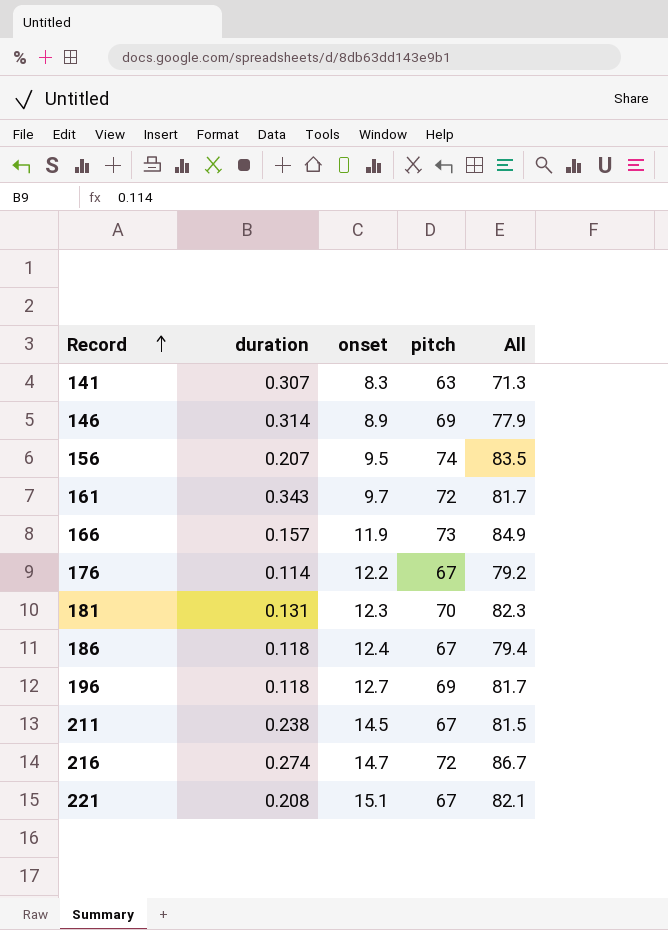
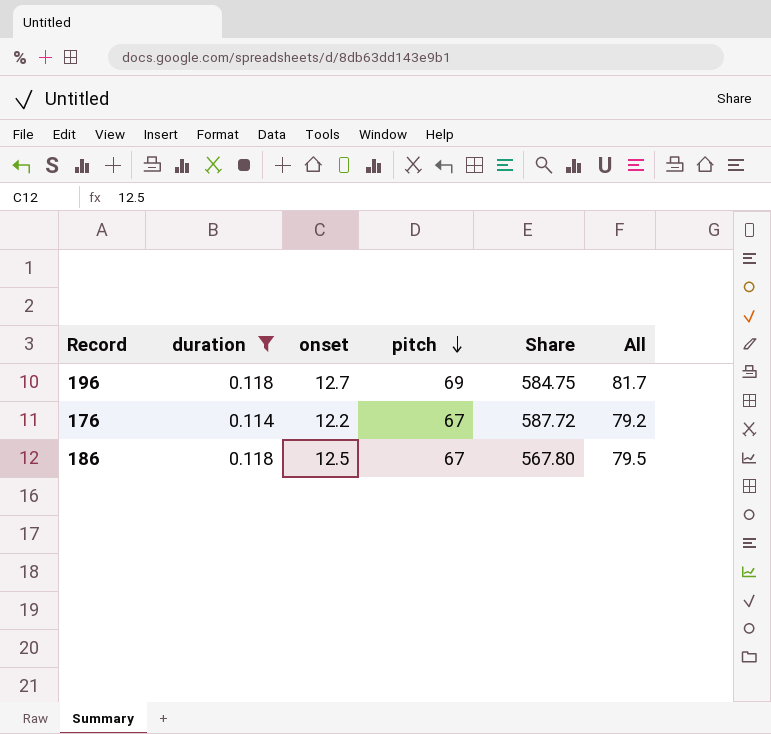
filter: none -> duration <= 0.118
row order: Record ascending -> pitch descending
column Share | formula: none -> [pitch] / [duration]
186 | onset: 12.4 -> 12.5
186 | All: 79.4 -> 79.5

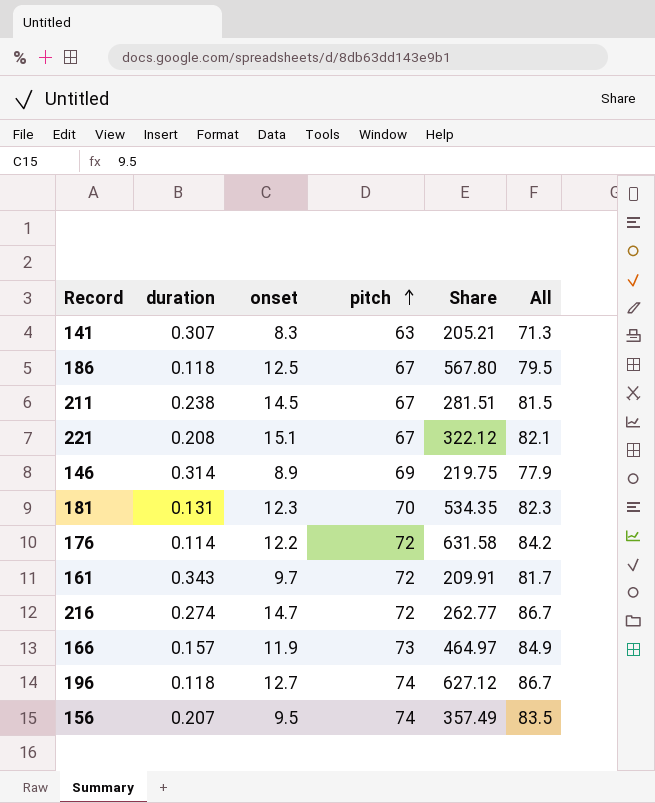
filter: duration <= 0.118 -> none
row order: pitch descending -> pitch ascending
176 | pitch: 67 -> 72
176 | Share: 587.72 -> 631.58
176 | All: 79.2 -> 84.2
196 | pitch: 69 -> 74
196 | Share: 584.75 -> 627.12
196 | All: 81.7 -> 86.7

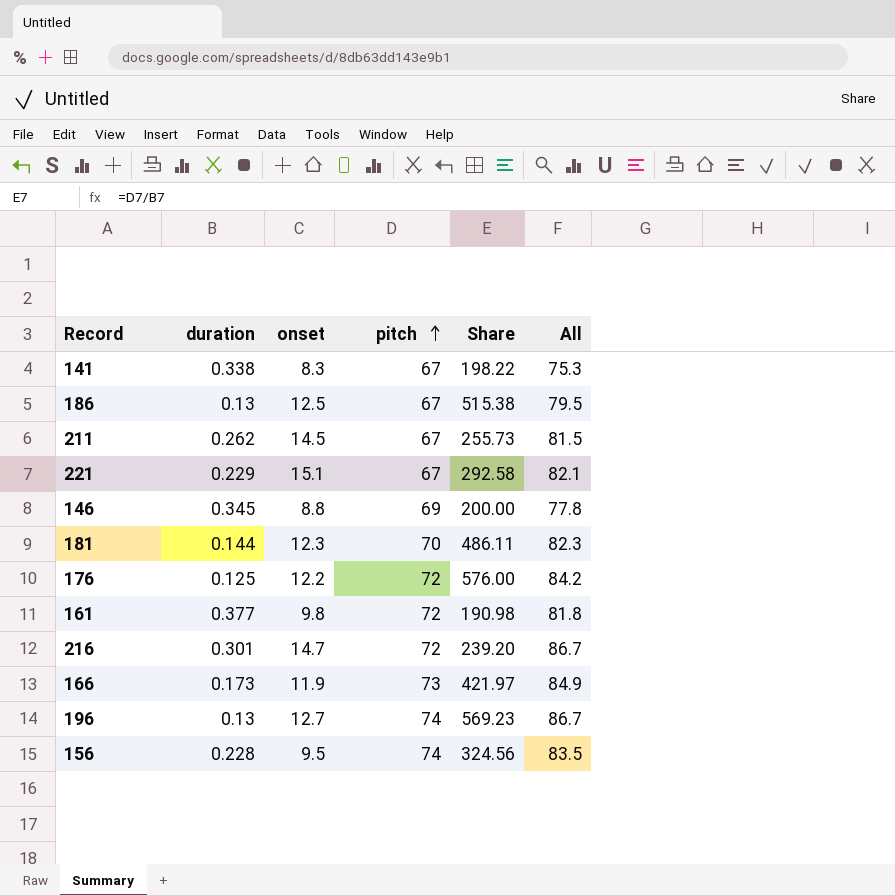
141 | duration: 0.307 -> 0.338
141 | pitch: 63 -> 67
141 | Share: 205.21 -> 198.22
141 | All: 71.3 -> 75.3
186 | duration: 0.118 -> 0.13
186 | Share: 567.80 -> 515.38
211 | duration: 0.238 -> 0.262
211 | Share: 281.51 -> 255.73
221 | duration: 0.208 -> 0.229
221 | Share: 322.12 -> 292.58
146 | duration: 0.314 -> 0.345
146 | onset: 8.9 -> 8.8
146 | Share: 219.75 -> 200.00
146 | All: 77.9 -> 77.8
181 | duration: 0.131 -> 0.144
181 | Share: 534.35 -> 486.11
176 | duration: 0.114 -> 0.125
176 | Share: 631.58 -> 576.00
161 | duration: 0.343 -> 0.377
161 | onset: 9.7 -> 9.8
161 | Share: 209.91 -> 190.98
161 | All: 81.7 -> 81.8
216 | duration: 0.274 -> 0.301
216 | Share: 262.77 -> 239.20
166 | duration: 0.157 -> 0.173
166 | Share: 464.97 -> 421.97
196 | duration: 0.118 -> 0.13
196 | Share: 627.12 -> 569.23
156 | duration: 0.207 -> 0.228
156 | Share: 357.49 -> 324.56

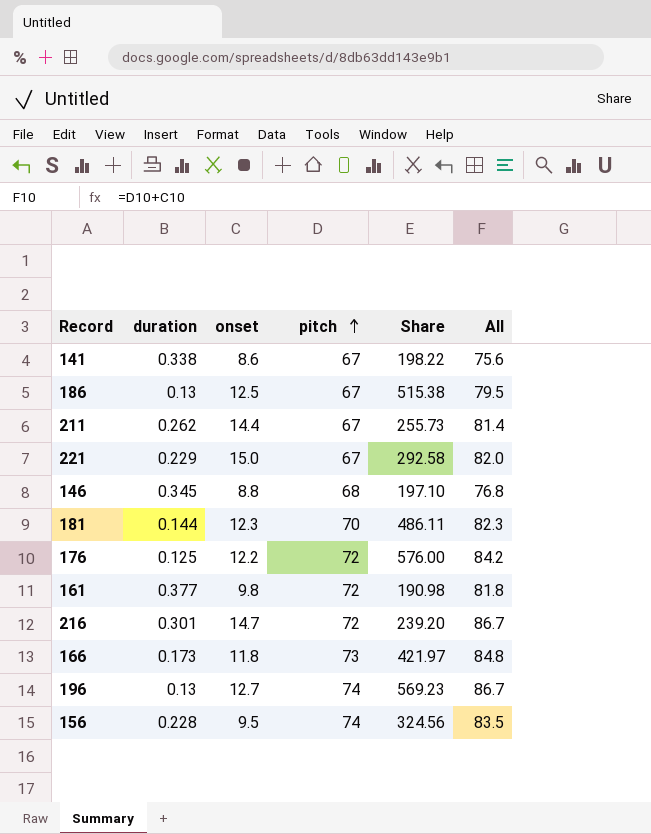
141 | onset: 8.3 -> 8.6
141 | All: 75.3 -> 75.6
211 | onset: 14.5 -> 14.4
211 | All: 81.5 -> 81.4
221 | onset: 15.1 -> 15.0
221 | All: 82.1 -> 82.0
146 | pitch: 69 -> 68
146 | Share: 200.00 -> 197.10
146 | All: 77.8 -> 76.8
166 | onset: 11.9 -> 11.8
166 | All: 84.9 -> 84.8

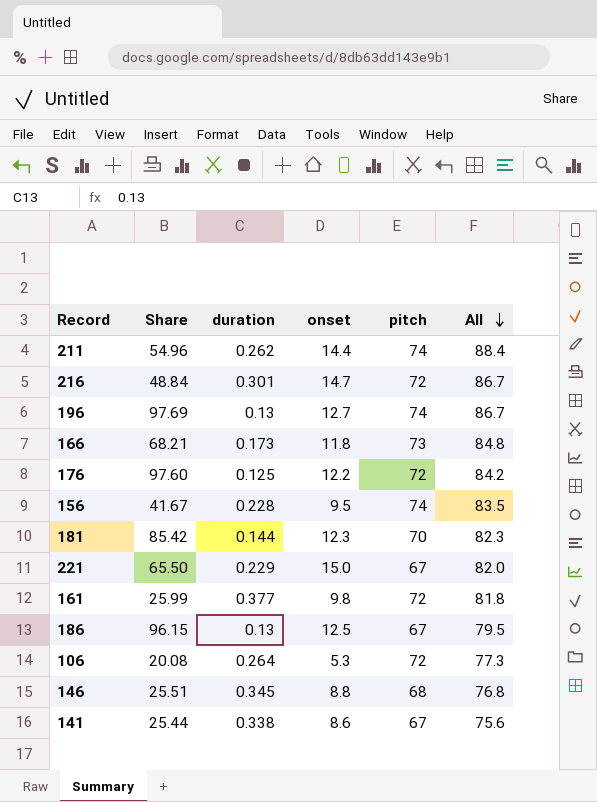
row order: pitch ascending -> All descending
column Share | formula: [pitch] / [duration] -> [onset] / [duration]
column Share | position: 5 -> 2
211 | pitch: 67 -> 74
211 | All: 81.4 -> 88.4
row 106: none -> 20.08 | 0.264 | 5.3 | 72 | 77.3

